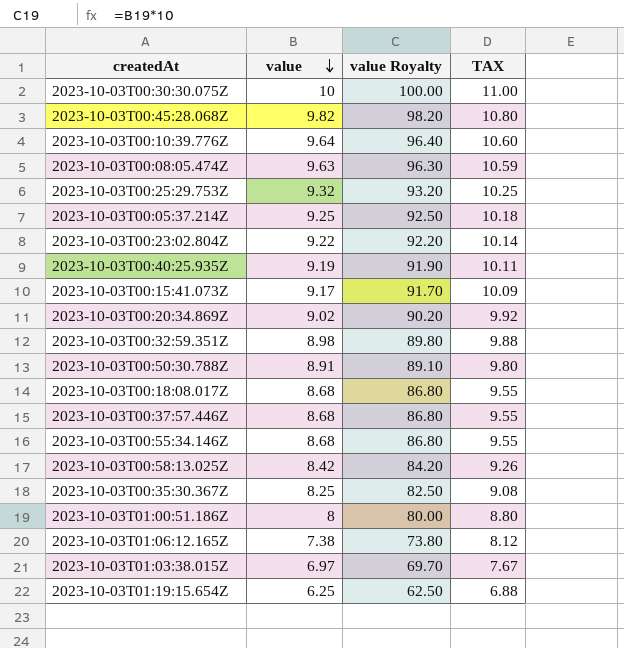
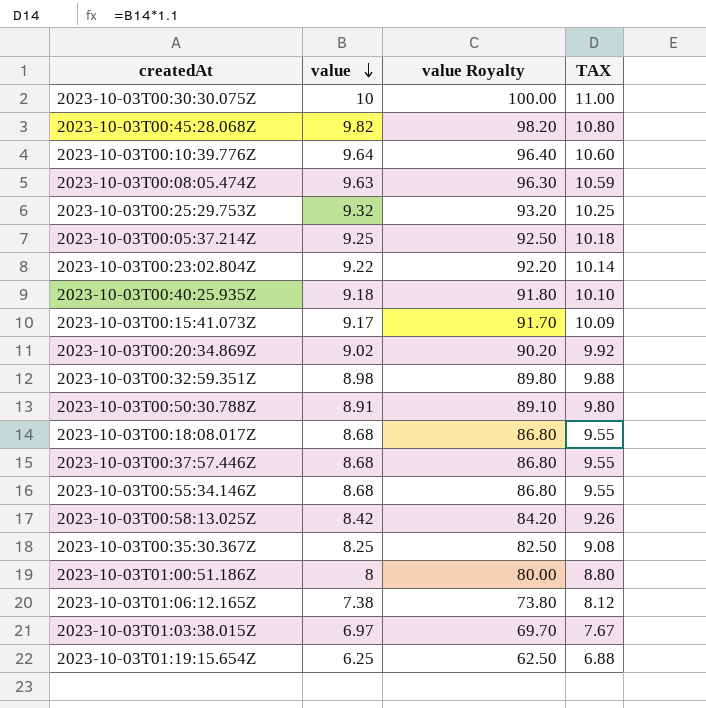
2023-10-03T00:40:25.935Z | value: 9.19 -> 9.18
2023-10-03T00:40:25.935Z | value Royalty: 91.90 -> 91.80
2023-10-03T00:40:25.935Z | TAX: 10.11 -> 10.10

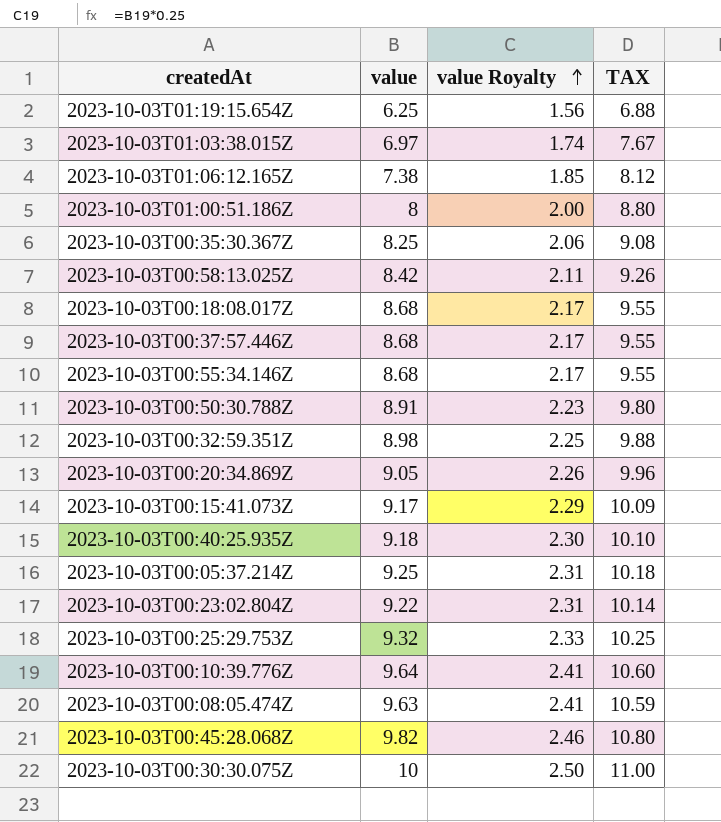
row order: value descending -> value Royalty ascending
column value Royalty | formula: [value] * 10 -> [value] * 0.25
2023-10-03T00:20:34.869Z | value: 9.02 -> 9.05
2023-10-03T00:20:34.869Z | TAX: 9.92 -> 9.96

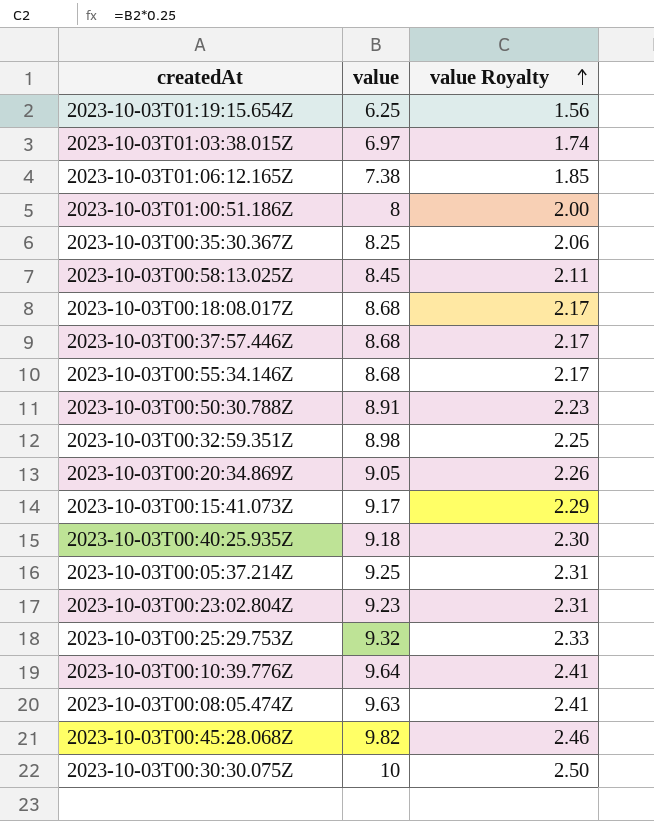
column TAX | formula: [value] * 1.1 -> none
2023-10-03T00:58:13.025Z | value: 8.42 -> 8.45
2023-10-03T00:23:02.804Z | value: 9.22 -> 9.23

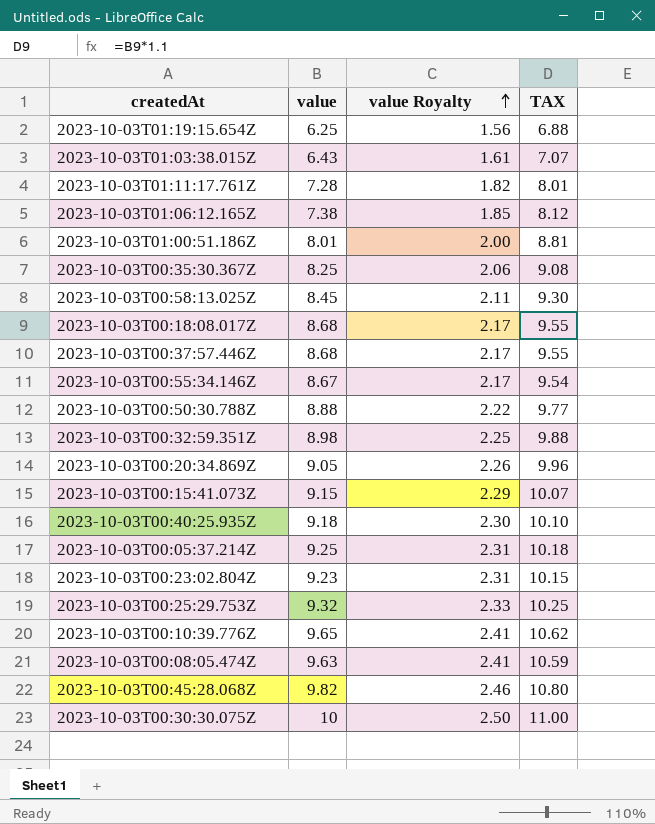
column TAX | formula: none -> [value] * 1.1
2023-10-03T01:03:38.015Z | value: 6.97 -> 6.43
2023-10-03T01:03:38.015Z | value Royalty: 1.74 -> 1.61
row 2023-10-03T01:11:17.761Z: none -> 7.28 | 1.82 | 8.01
2023-10-03T01:00:51.186Z | value: 8 -> 8.01
2023-10-03T00:55:34.146Z | value: 8.68 -> 8.67
2023-10-03T00:50:30.788Z | value: 8.91 -> 8.88
2023-10-03T00:50:30.788Z | value Royalty: 2.23 -> 2.22
2023-10-03T00:15:41.073Z | value: 9.17 -> 9.15
2023-10-03T00:10:39.776Z | value: 9.64 -> 9.65

